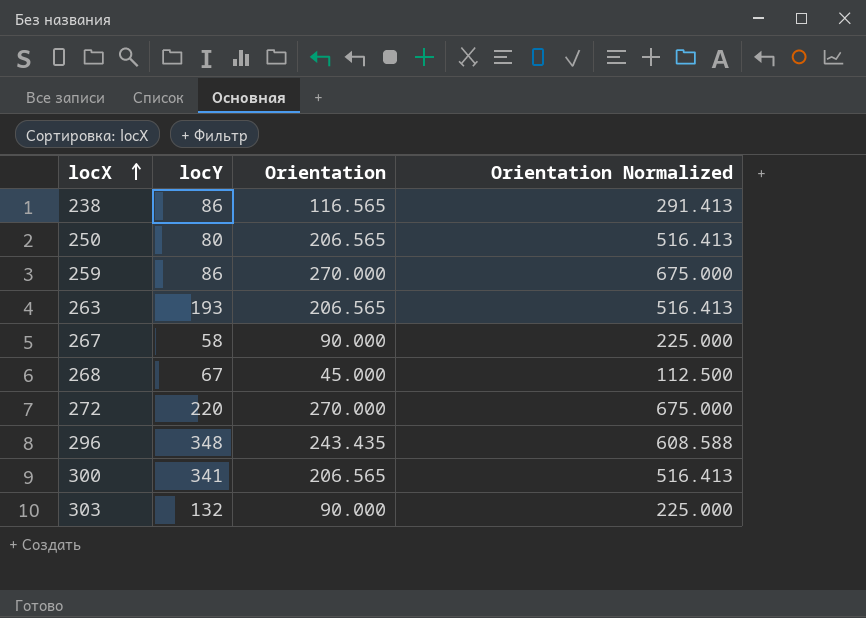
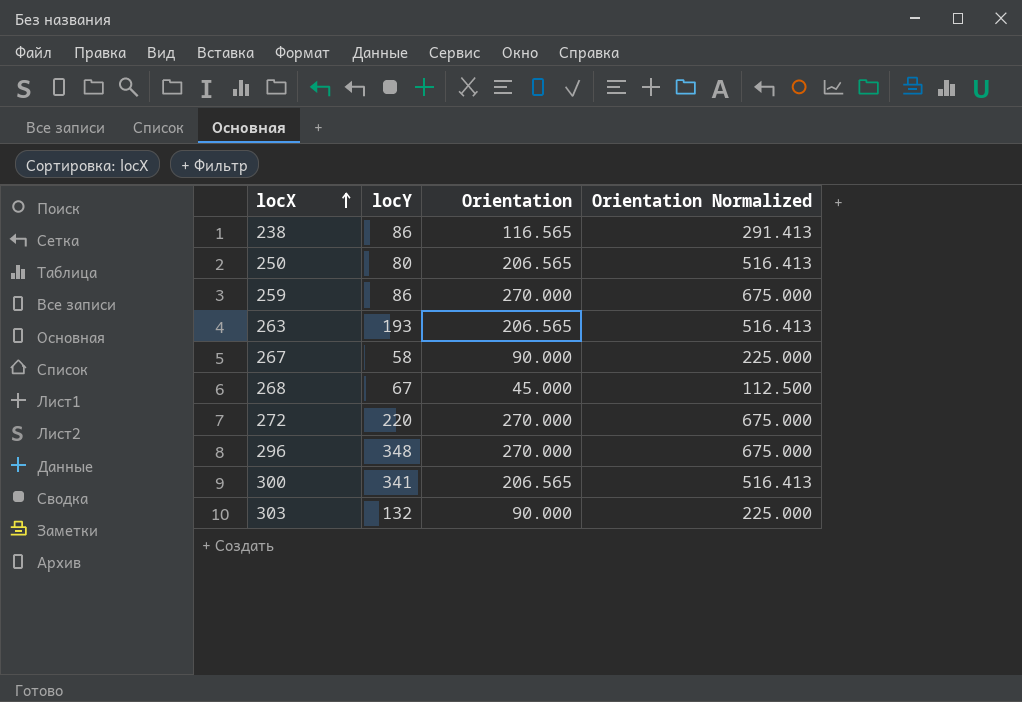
296 | Orientation: 243.435 -> 270.000
296 | Orientation Normalized: 608.588 -> 675.000

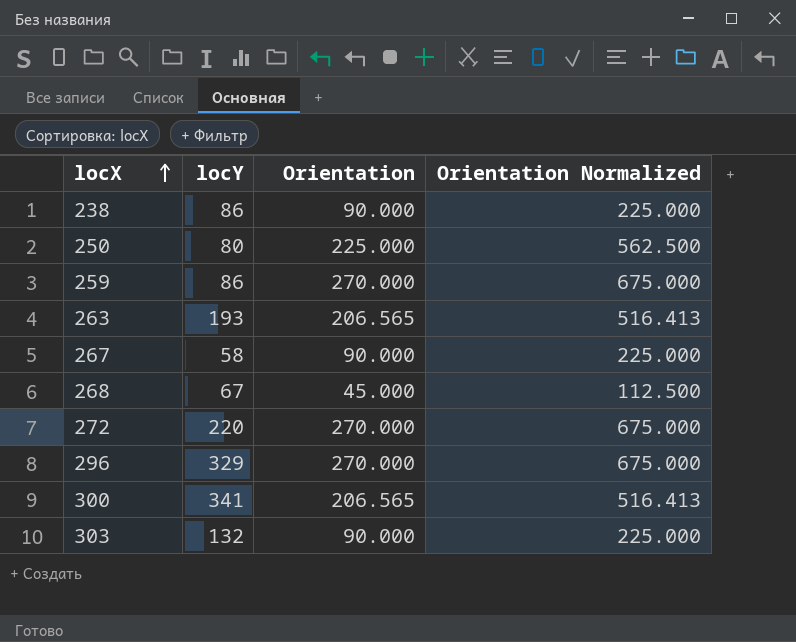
238 | Orientation: 116.565 -> 90.000
238 | Orientation Normalized: 291.413 -> 225.000
250 | Orientation: 206.565 -> 225.000
250 | Orientation Normalized: 516.413 -> 562.500
296 | locY: 348 -> 329

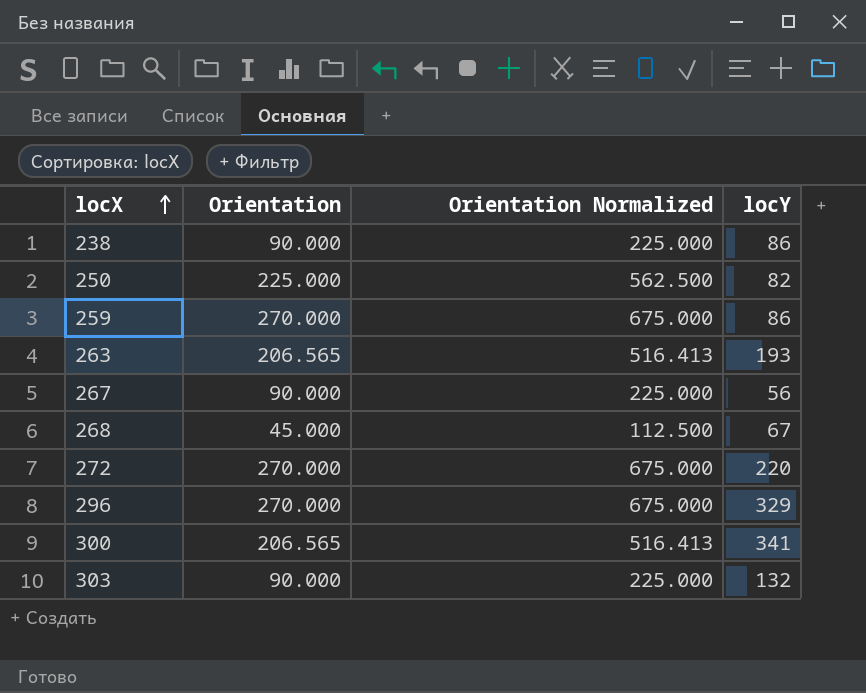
column locY | position: 2 -> 4
250 | locY: 80 -> 82
267 | locY: 58 -> 56

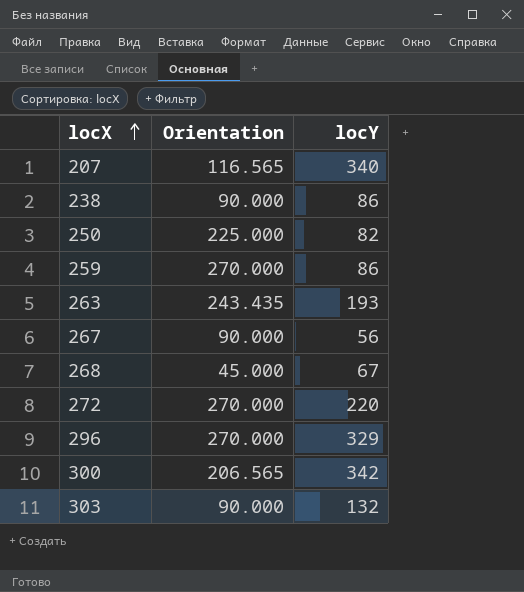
column Orientation Normalized | formula: [Orientation] * 2.5 -> none
row 207: none -> 116.565 | 340
263 | Orientation: 206.565 -> 243.435
300 | locY: 341 -> 342

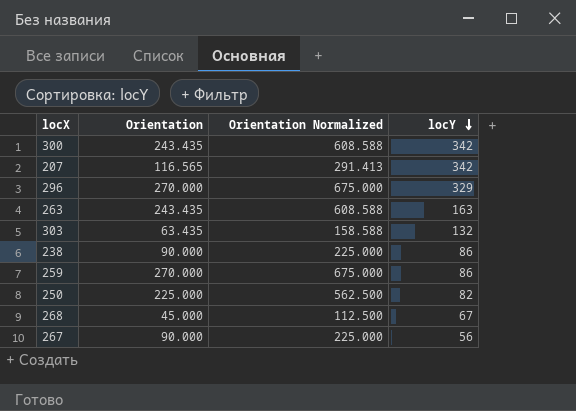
row order: locX ascending -> locY descending
column Orientation Normalized | formula: none -> [Orientation] * 2.5
row 272: 270.000 | 220 -> none
300 | Orientation: 206.565 -> 243.435
207 | locY: 340 -> 342
263 | locY: 193 -> 163
303 | Orientation: 90.000 -> 63.435

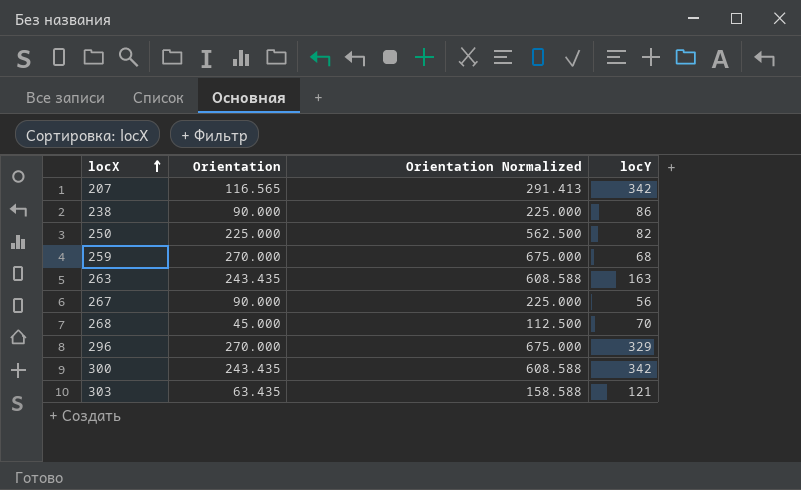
row order: locY descending -> locX ascending
259 | locY: 86 -> 68
268 | locY: 67 -> 70
303 | locY: 132 -> 121

